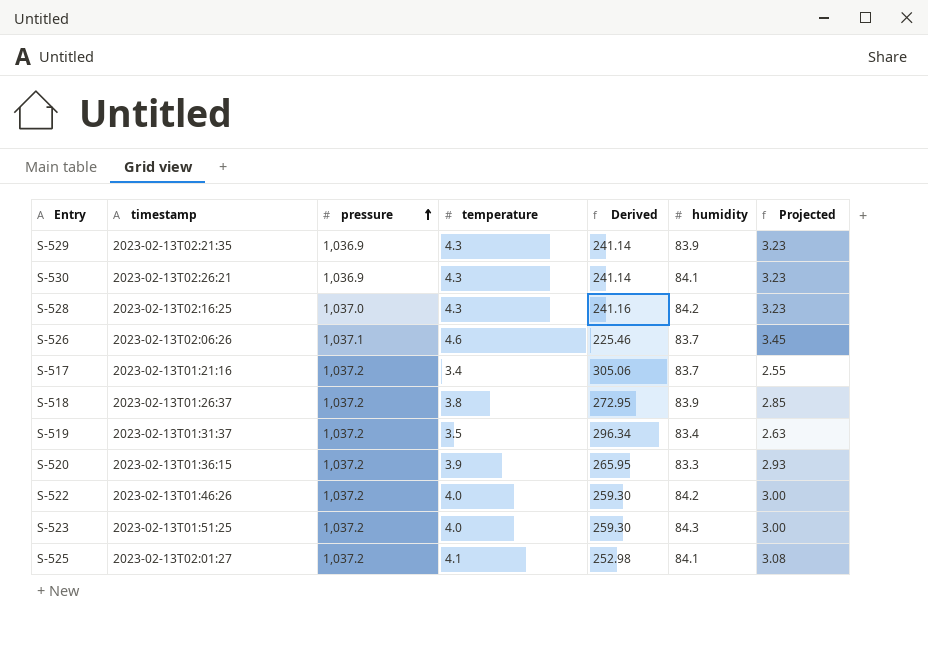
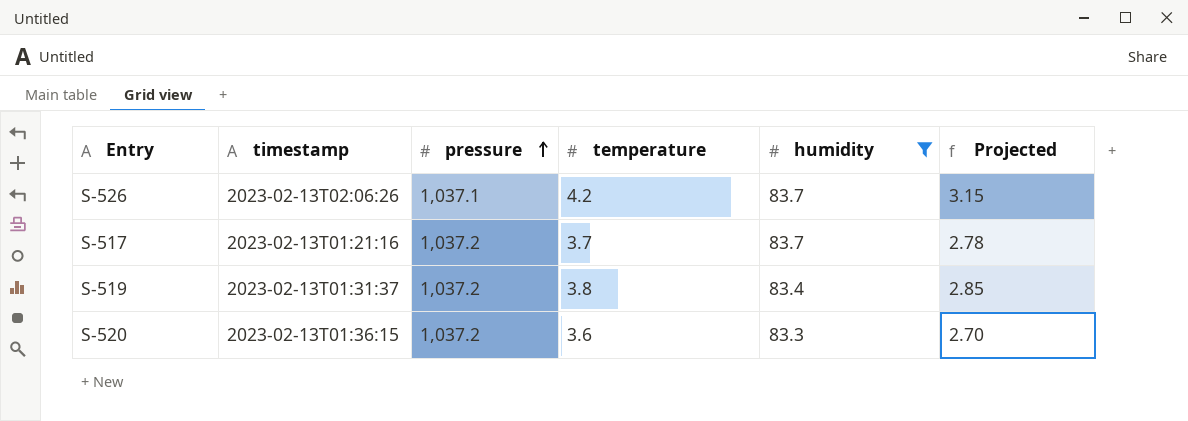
filter: none -> humidity <= 83.7
column Derived | formula: [pressure] / [temperature] -> none
S-526 | temperature: 4.6 -> 4.2
S-526 | Projected: 3.45 -> 3.15
S-517 | temperature: 3.4 -> 3.7
S-517 | Projected: 2.55 -> 2.78
S-519 | temperature: 3.5 -> 3.8
S-519 | Projected: 2.63 -> 2.85
S-520 | temperature: 3.9 -> 3.6
S-520 | Projected: 2.93 -> 2.70

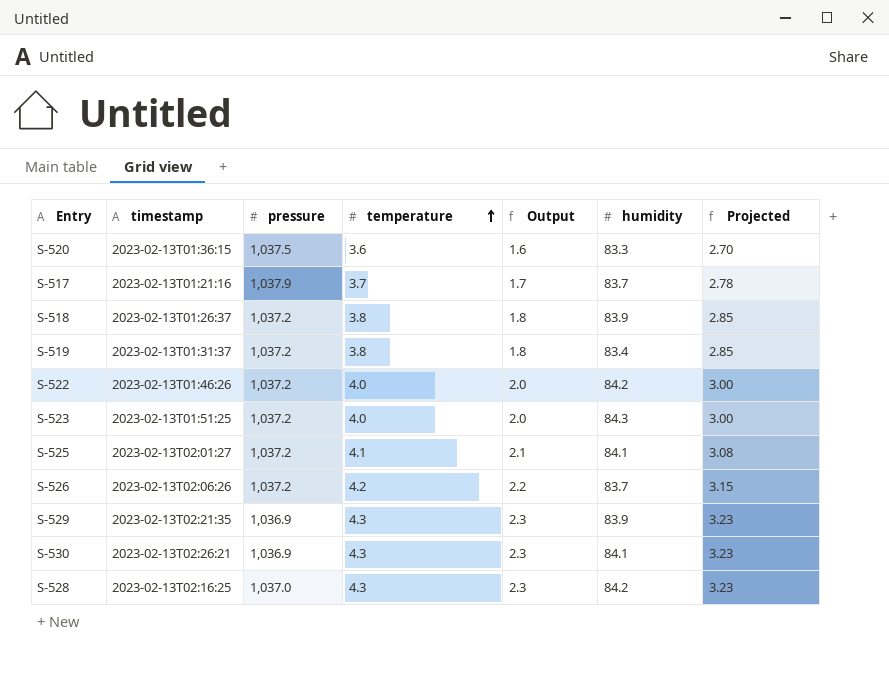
filter: humidity <= 83.7 -> none
row order: pressure ascending -> temperature ascending
column Output | formula: none -> [temperature] - 2
S-520 | pressure: 1,037.2 -> 1,037.5
S-517 | pressure: 1,037.2 -> 1,037.9
S-526 | pressure: 1,037.1 -> 1,037.2

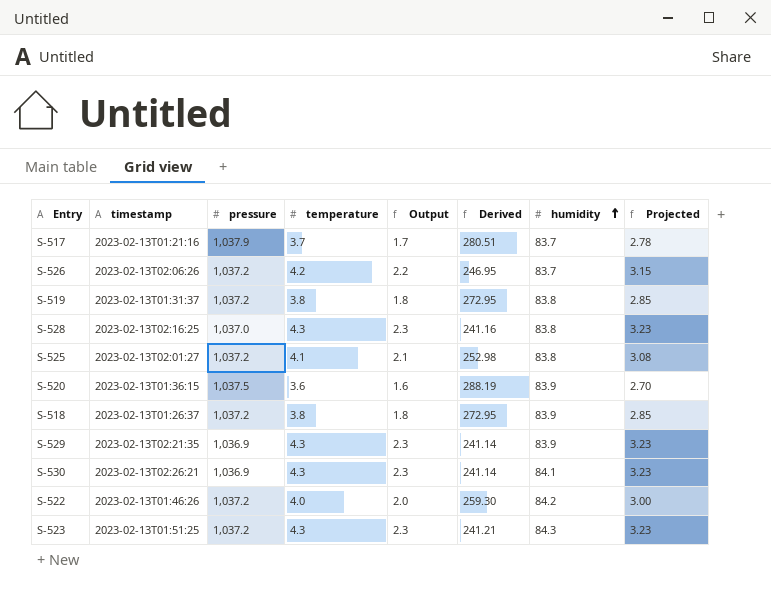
row order: temperature ascending -> humidity ascending
column Derived | formula: none -> [pressure] / [temperature]
S-519 | humidity: 83.4 -> 83.8
S-528 | humidity: 84.2 -> 83.8
S-525 | humidity: 84.1 -> 83.8
S-520 | humidity: 83.3 -> 83.9
S-523 | temperature: 4.0 -> 4.3
S-523 | Output: 2.0 -> 2.3
S-523 | Projected: 3.00 -> 3.23

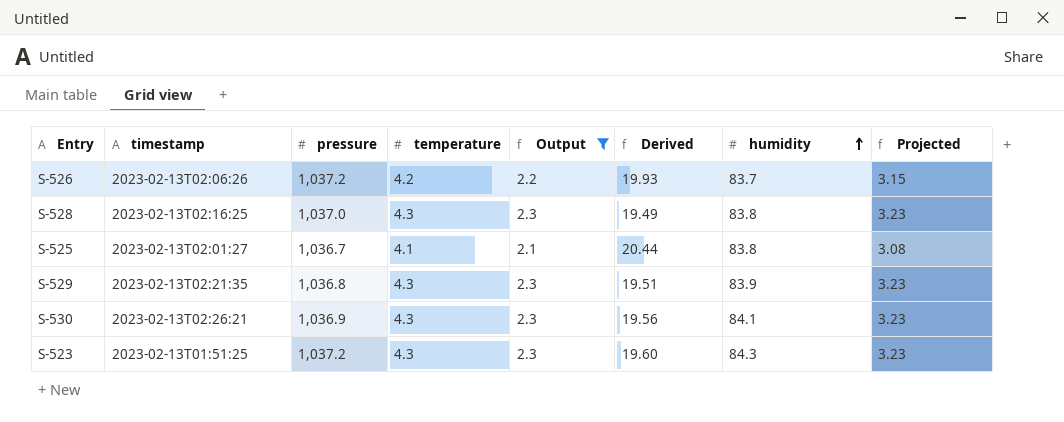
filter: none -> Output >= 2.1
column Derived | formula: [pressure] / [temperature] -> [humidity] / [temperature]
S-525 | pressure: 1,037.2 -> 1,036.7
S-529 | pressure: 1,036.9 -> 1,036.8

